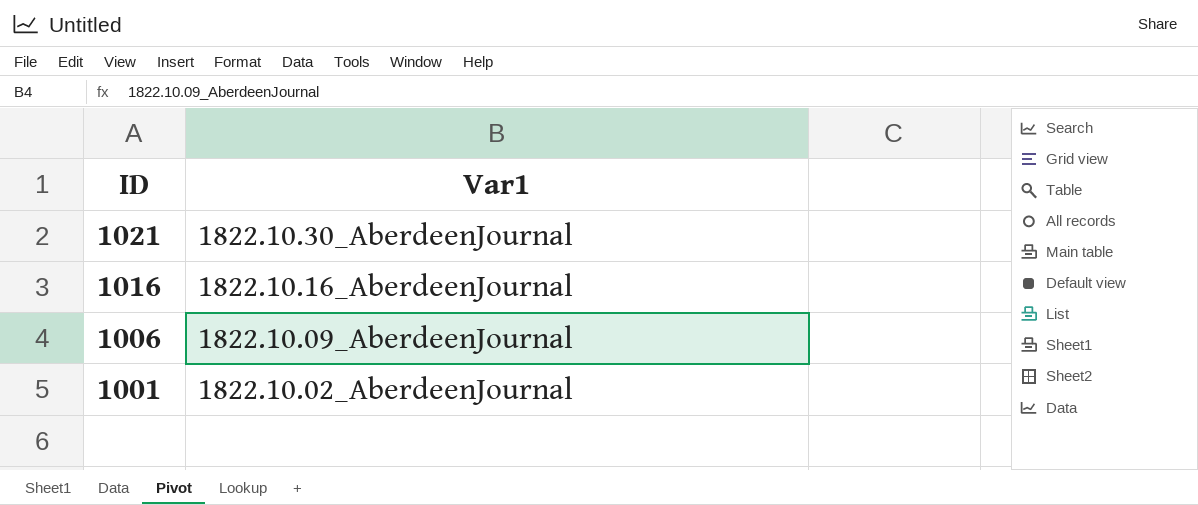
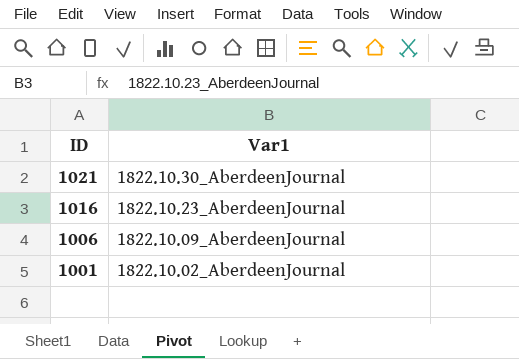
1016 | Var1: 1822.10.16_AberdeenJournal -> 1822.10.23_AberdeenJournal

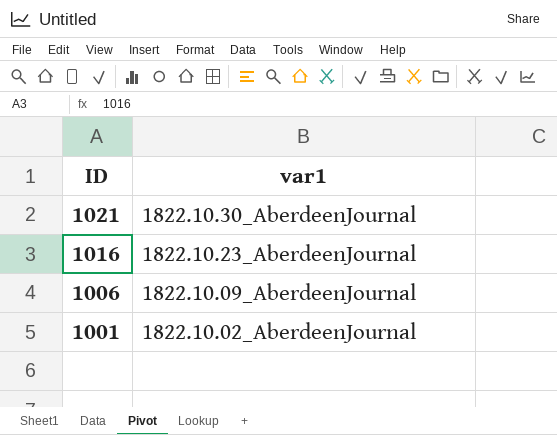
column name: Var1 -> var1

